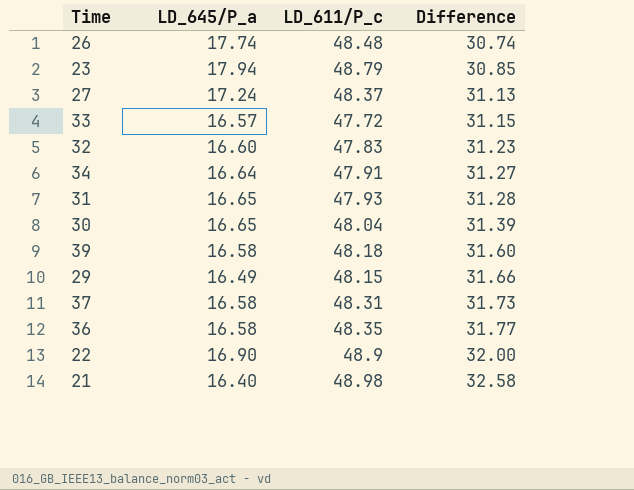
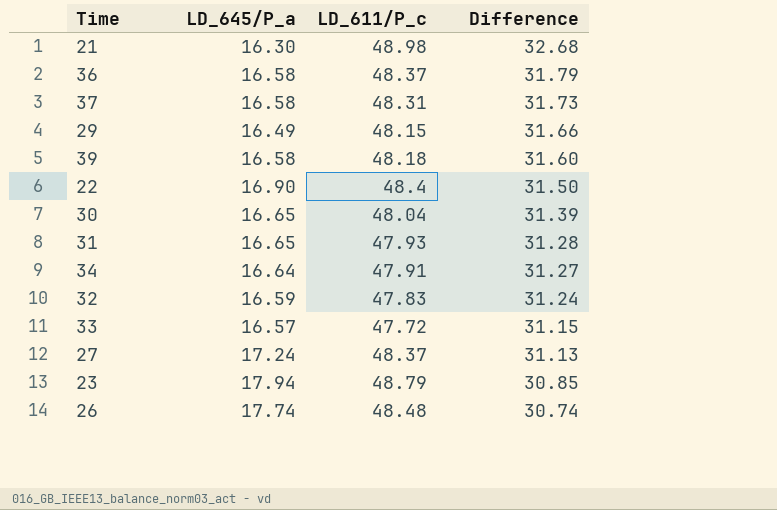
row order: Difference ascending -> Difference descending
21 | LD_645/P_a: 16.40 -> 16.30
21 | Difference: 32.58 -> 32.68
36 | LD_611/P_c: 48.35 -> 48.37
36 | Difference: 31.77 -> 31.79
22 | LD_611/P_c: 48.9 -> 48.4
22 | Difference: 32.00 -> 31.50
32 | LD_645/P_a: 16.60 -> 16.59
32 | Difference: 31.23 -> 31.24

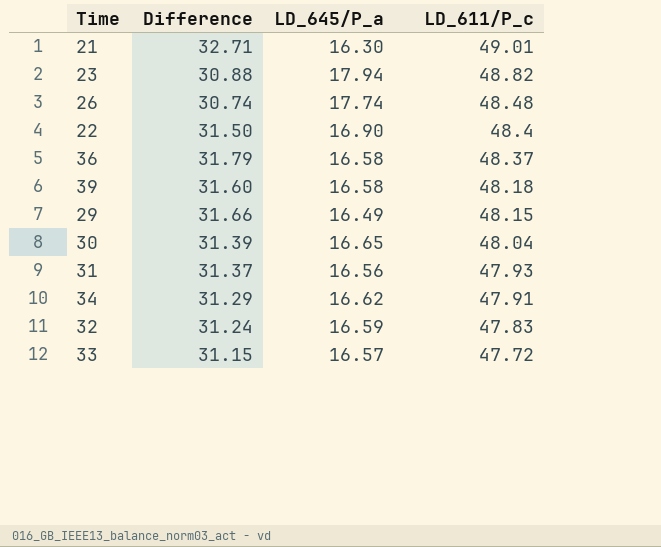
row order: Difference descending -> LD_611/P_c descending
column Difference | position: 4 -> 2
row 37: 16.58 | 48.31 | 31.73 -> none
row 27: 17.24 | 48.37 | 31.13 -> none
21 | Difference: 32.68 -> 32.71
21 | LD_611/P_c: 48.98 -> 49.01
23 | Difference: 30.85 -> 30.88
23 | LD_611/P_c: 48.79 -> 48.82
31 | Difference: 31.28 -> 31.37
31 | LD_645/P_a: 16.65 -> 16.56
34 | Difference: 31.27 -> 31.29
34 | LD_645/P_a: 16.64 -> 16.62

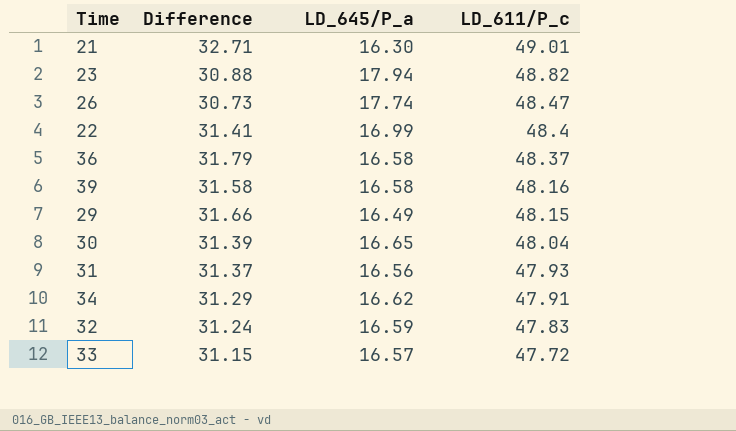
26 | Difference: 30.74 -> 30.73
26 | LD_611/P_c: 48.48 -> 48.47
22 | Difference: 31.50 -> 31.41
22 | LD_645/P_a: 16.90 -> 16.99
39 | Difference: 31.60 -> 31.58
39 | LD_611/P_c: 48.18 -> 48.16

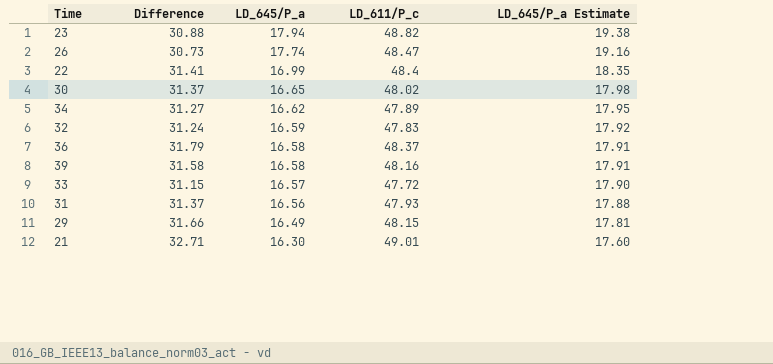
row order: LD_611/P_c descending -> LD_645/P_a descending
column LD_645/P_a Estimate | formula: none -> [LD_645/P_a] * 1.08
30 | Difference: 31.39 -> 31.37
30 | LD_611/P_c: 48.04 -> 48.02
34 | Difference: 31.29 -> 31.27
34 | LD_611/P_c: 47.91 -> 47.89

